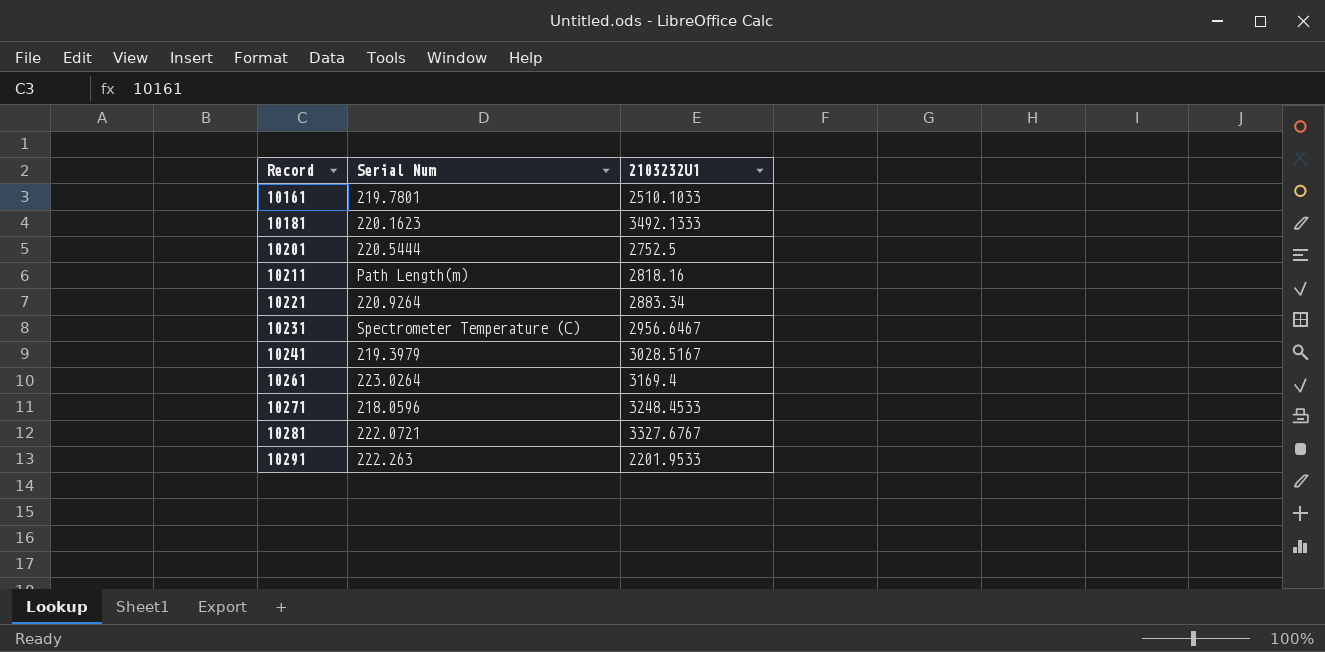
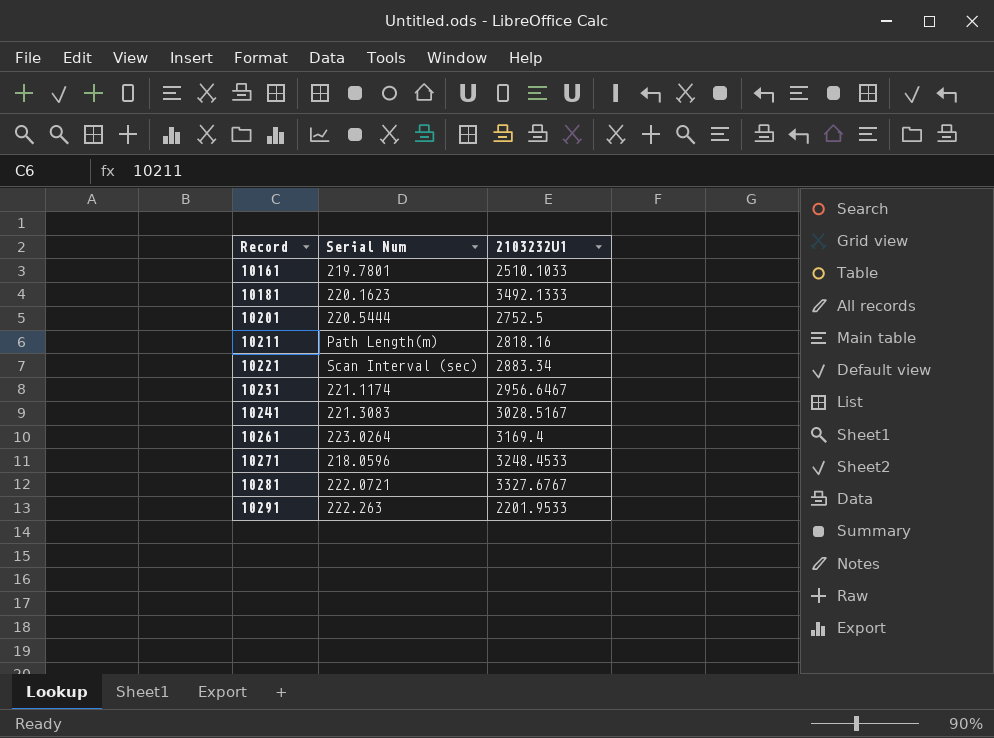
10221 | Serial Num: 220.9264 -> Scan Interval (sec)
10231 | Serial Num: Spectrometer Temperature (C) -> 221.1174
10241 | Serial Num: 219.3979 -> 221.3083

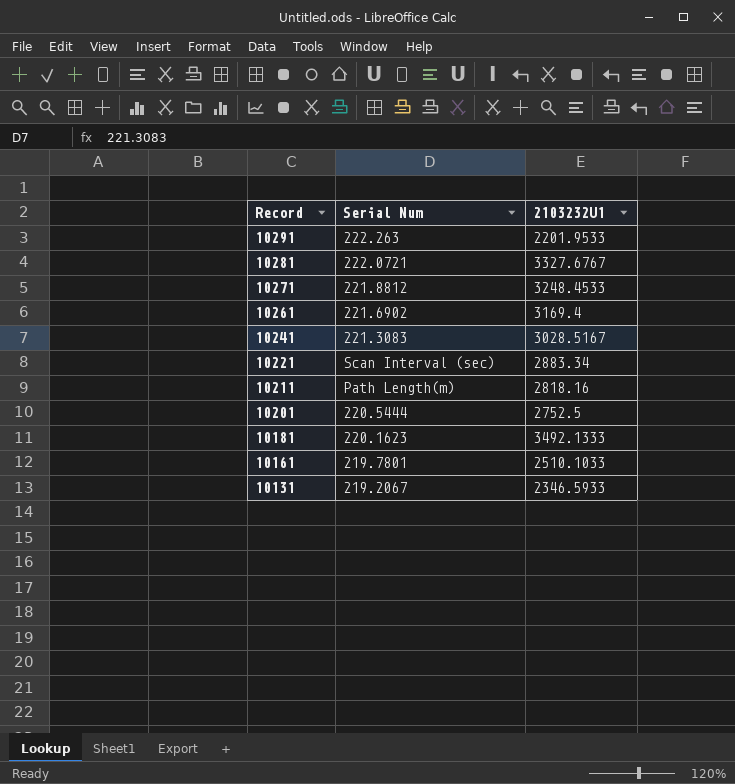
row order: Record ascending -> Record descending
row 10231: 221.1174 | 2956.6467 -> none
10271 | Serial Num: 218.0596 -> 221.8812
10261 | Serial Num: 223.0264 -> 221.6902
row 10131: none -> 219.2067 | 2346.5933

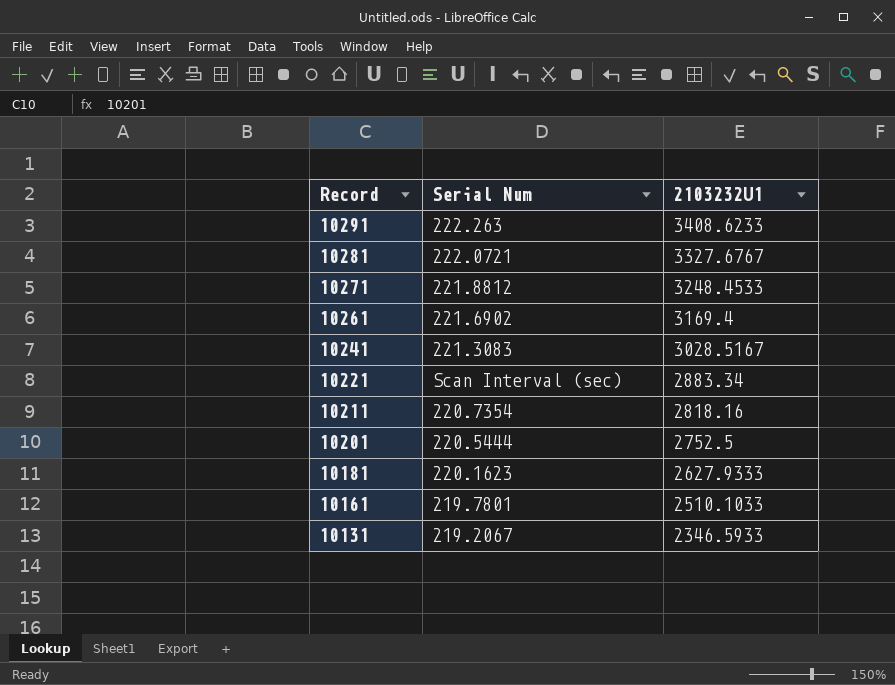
10291 | 2103232U1: 2201.9533 -> 3408.6233
10211 | Serial Num: Path Length(m) -> 220.7354
10181 | 2103232U1: 3492.1333 -> 2627.9333

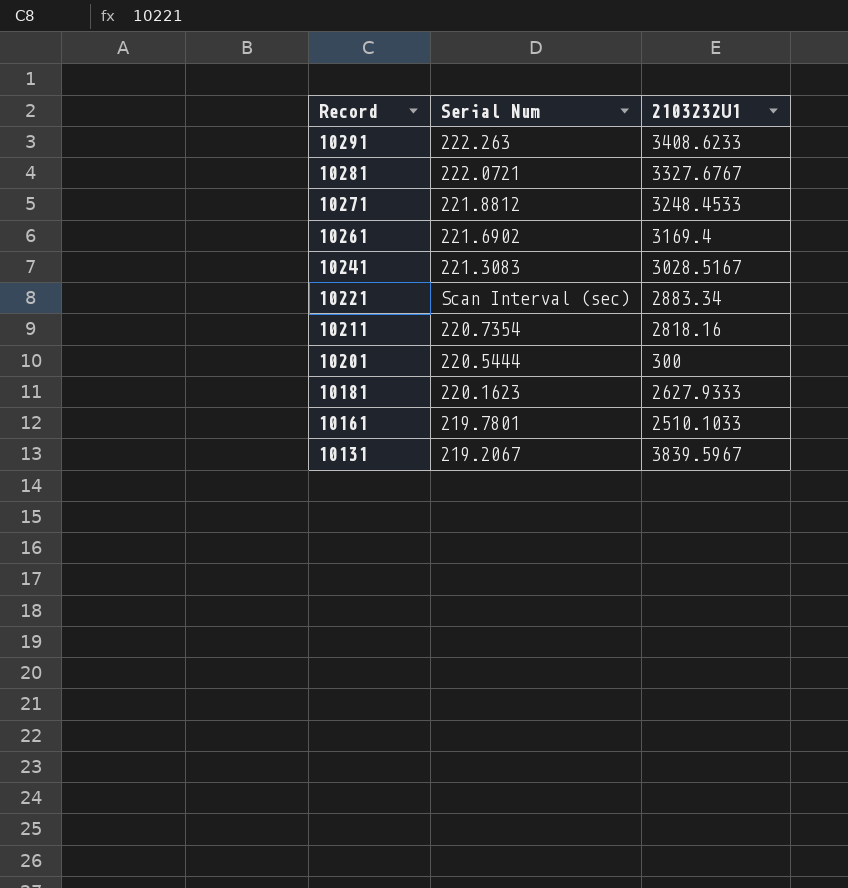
10201 | 2103232U1: 2752.5 -> 300
10131 | 2103232U1: 2346.5933 -> 3839.5967

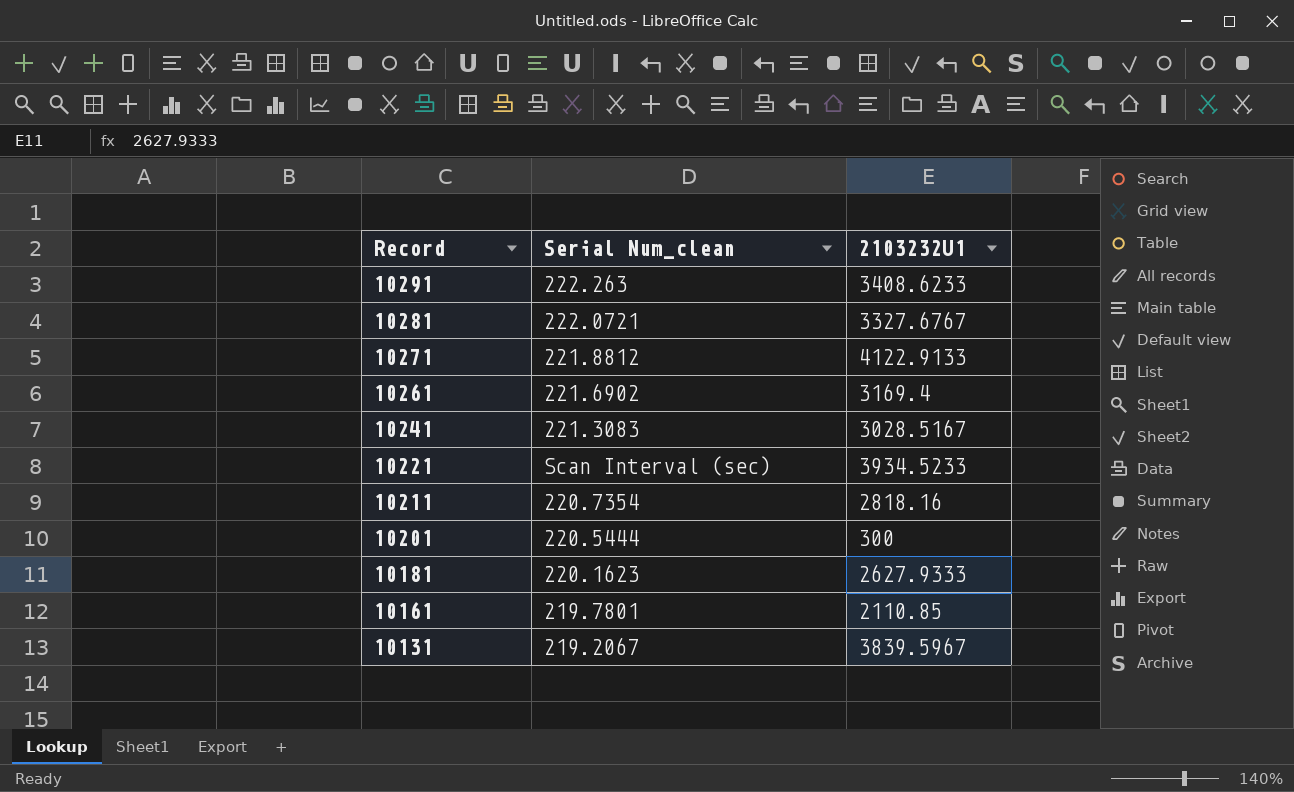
column name: Serial Num -> Serial Num_clean
10271 | 2103232U1: 3248.4533 -> 4122.9133
10221 | 2103232U1: 2883.34 -> 3934.5233
10161 | 2103232U1: 2510.1033 -> 2110.85

